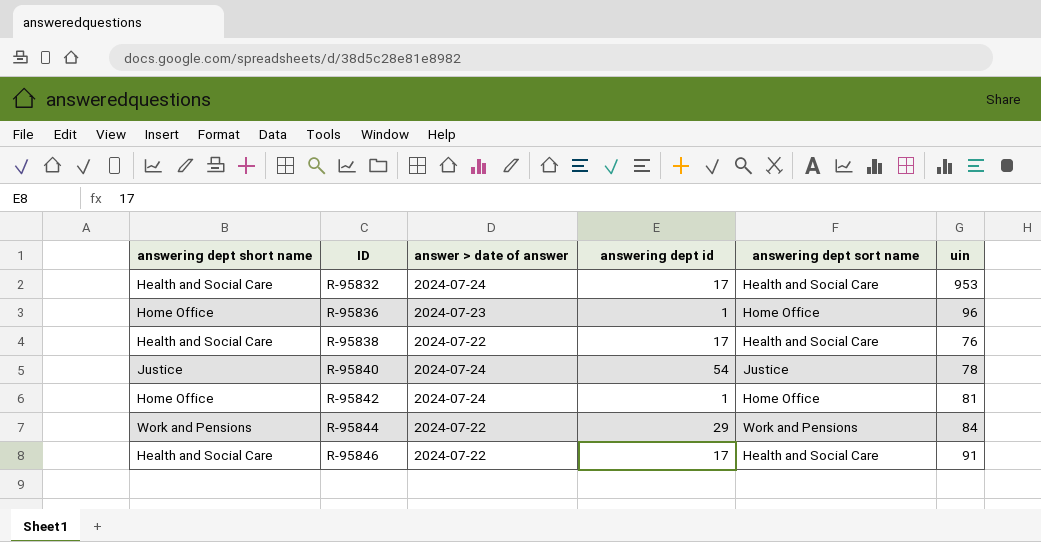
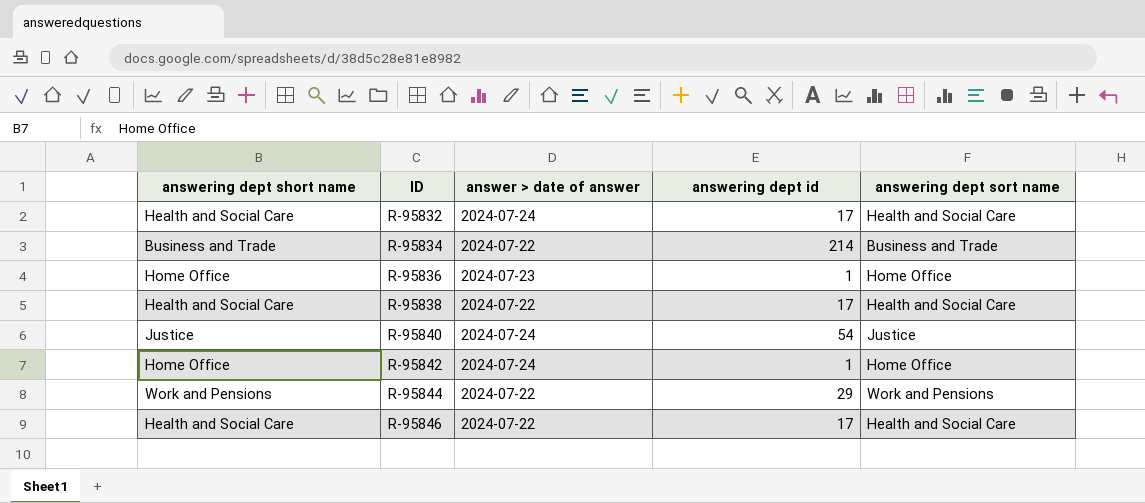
column uin | position: 6 -> none
row R-95834: none -> Business and Trade | 2024-07-22 | 214 | Business and Trade

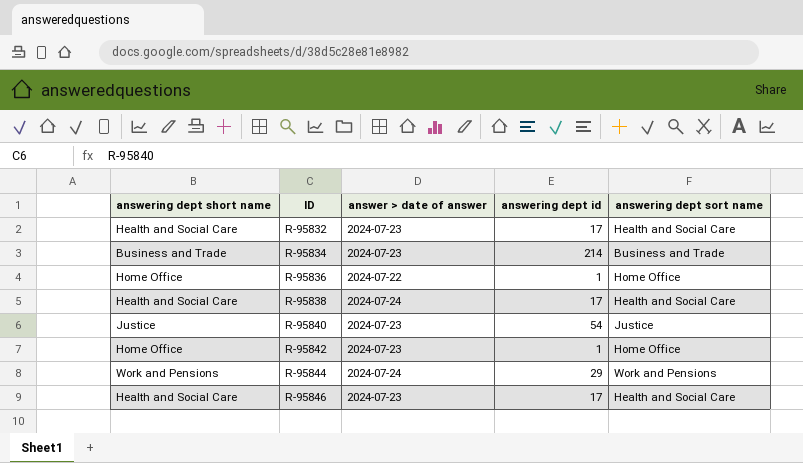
R-95832 | answer > date of answer: 2024-07-24 -> 2024-07-23
R-95834 | answer > date of answer: 2024-07-22 -> 2024-07-23
R-95836 | answer > date of answer: 2024-07-23 -> 2024-07-22
R-95838 | answer > date of answer: 2024-07-22 -> 2024-07-24
R-95840 | answer > date of answer: 2024-07-24 -> 2024-07-23
R-95842 | answer > date of answer: 2024-07-24 -> 2024-07-23
R-95844 | answer > date of answer: 2024-07-22 -> 2024-07-24
R-95846 | answer > date of answer: 2024-07-22 -> 2024-07-23

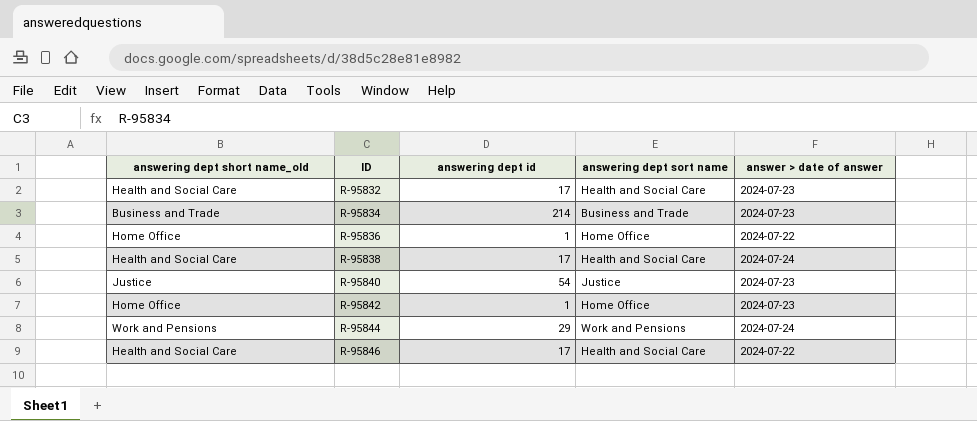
column name: answering dept short name -> answering dept short name_old
column answer > date of answer | position: 3 -> 5
R-95846 | answer > date of answer: 2024-07-23 -> 2024-07-22

